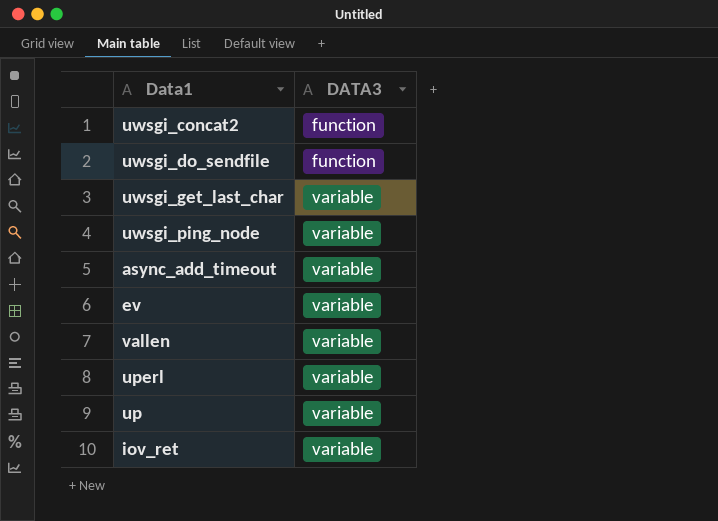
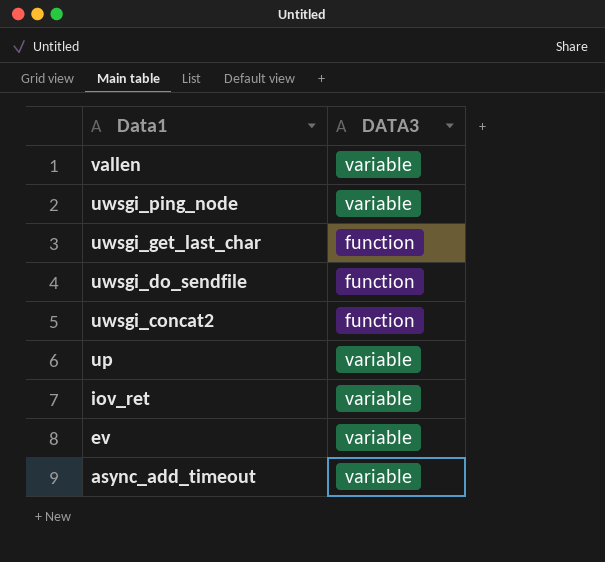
row order: DATA3 ascending -> Data1 descending
row uperl: variable -> none
uwsgi_get_last_char | DATA3: variable -> function

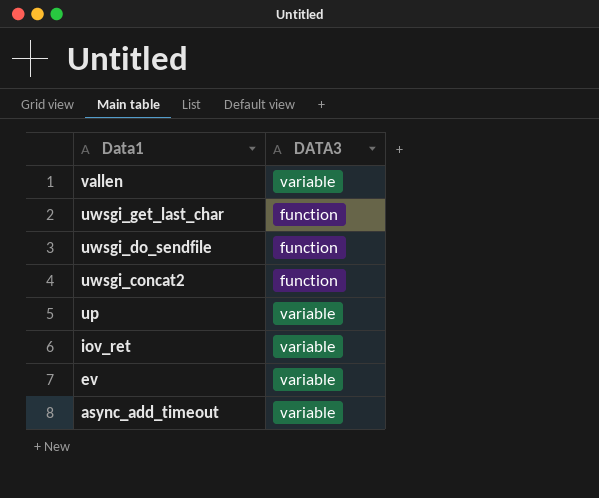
row uwsgi_ping_node: variable -> none

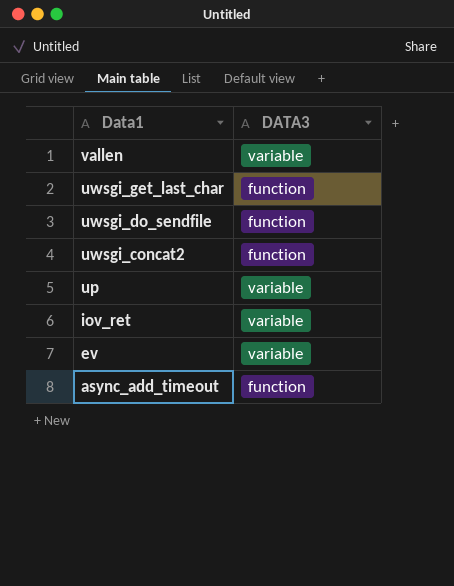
async_add_timeout | DATA3: variable -> function

